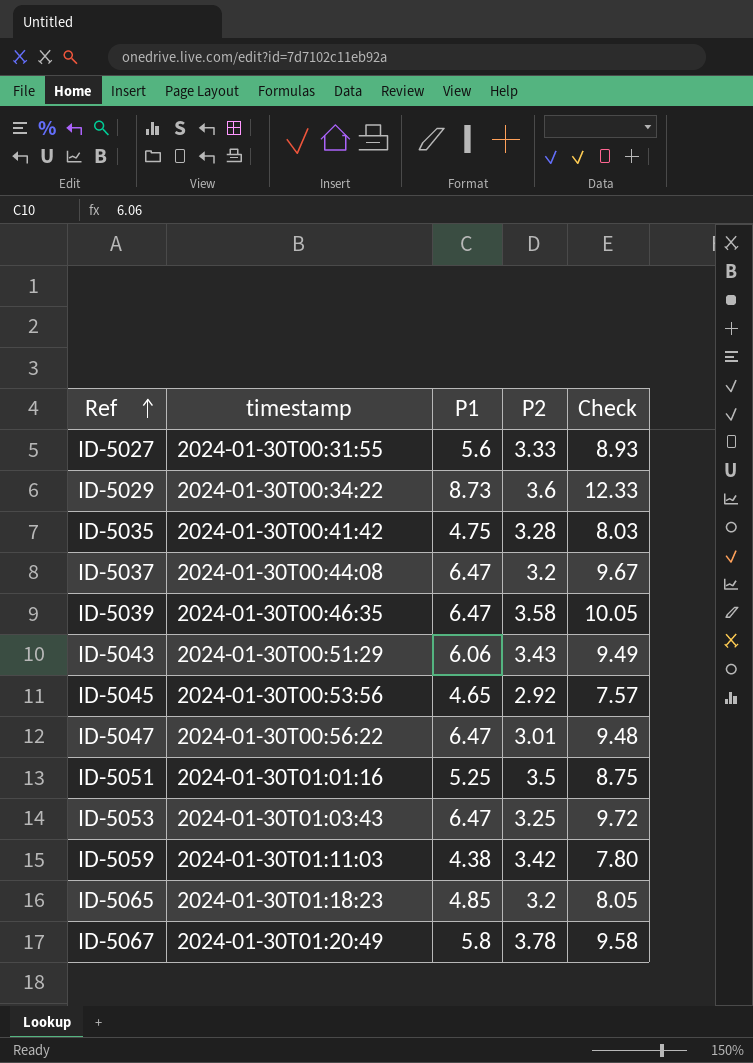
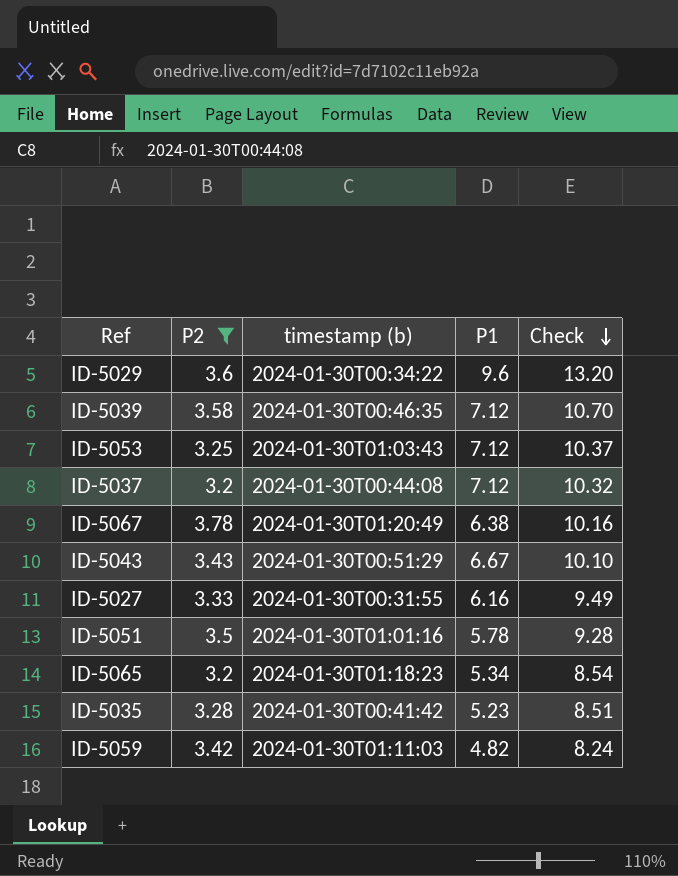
filter: none -> P2 >= 3.2
row order: Ref ascending -> Check descending
column P2 | position: 4 -> 2
column name: timestamp -> timestamp (b)
ID-5029 | P1: 8.73 -> 9.6
ID-5029 | Check: 12.33 -> 13.20
ID-5039 | P1: 6.47 -> 7.12
ID-5039 | Check: 10.05 -> 10.70
ID-5053 | P1: 6.47 -> 7.12
ID-5053 | Check: 9.72 -> 10.37
ID-5037 | P1: 6.47 -> 7.12
ID-5037 | Check: 9.67 -> 10.32
ID-5067 | P1: 5.8 -> 6.38
ID-5067 | Check: 9.58 -> 10.16
ID-5043 | P1: 6.06 -> 6.67
ID-5043 | Check: 9.49 -> 10.10
ID-5027 | P1: 5.6 -> 6.16
ID-5027 | Check: 8.93 -> 9.49
ID-5051 | P1: 5.25 -> 5.78
ID-5051 | Check: 8.75 -> 9.28
ID-5065 | P1: 4.85 -> 5.34
ID-5065 | Check: 8.05 -> 8.54
ID-5035 | P1: 4.75 -> 5.23
ID-5035 | Check: 8.03 -> 8.51
ID-5059 | P1: 4.38 -> 4.82
ID-5059 | Check: 7.80 -> 8.24

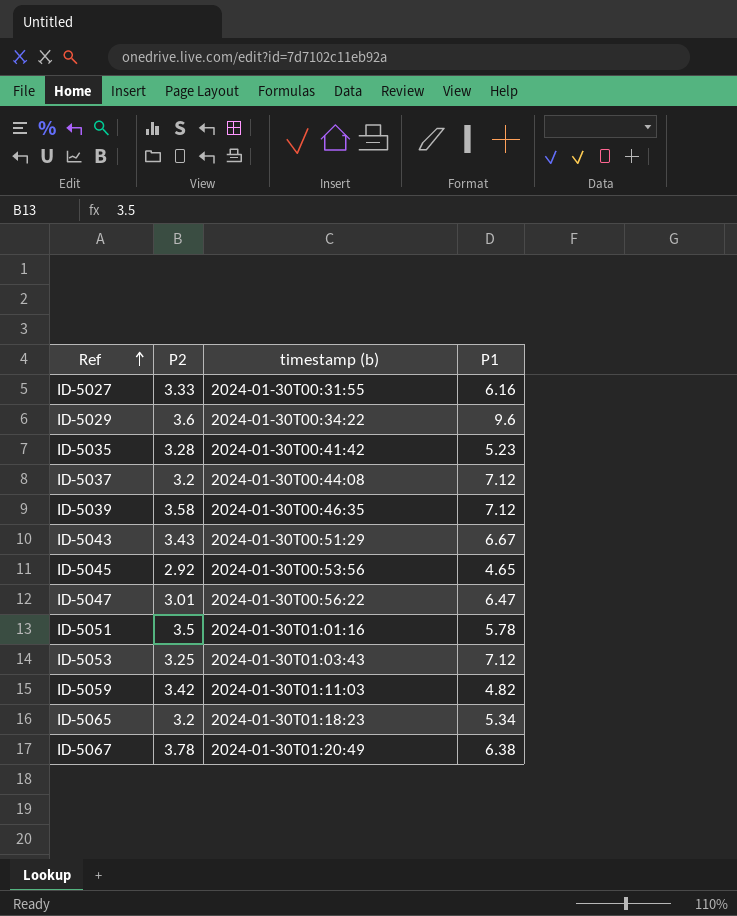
filter: P2 >= 3.2 -> none
row order: Check descending -> Ref ascending
column Check | formula: [P2] + [P1] -> none

